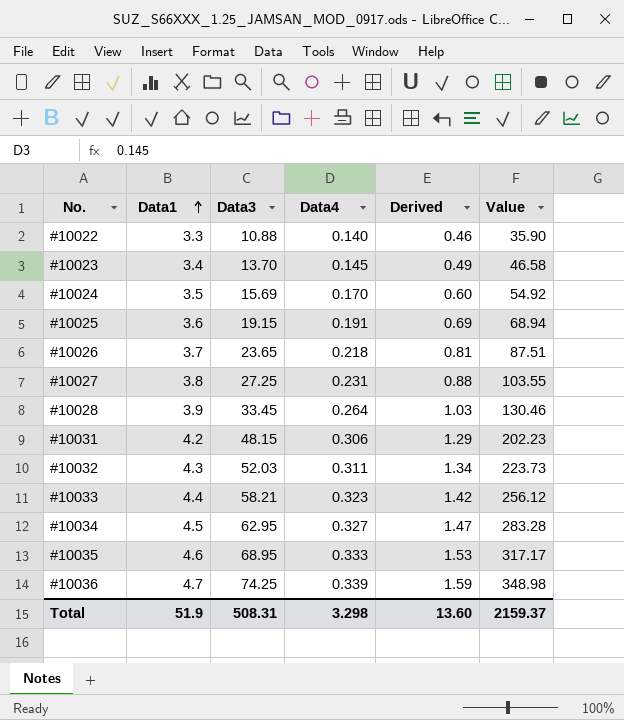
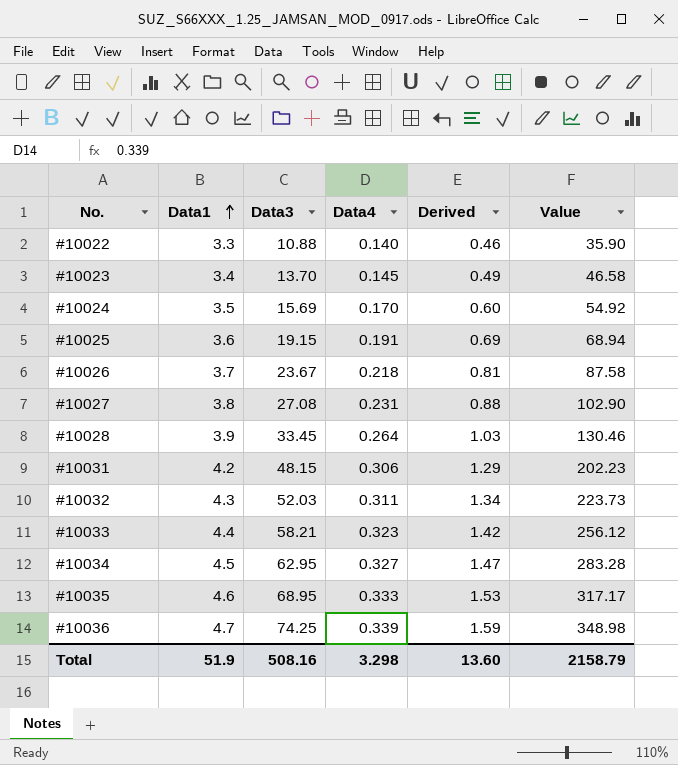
#10026 | Data3: 23.65 -> 23.67
#10026 | Value: 87.51 -> 87.58
#10027 | Data3: 27.25 -> 27.08
#10027 | Value: 103.55 -> 102.90
Total | Data3: 508.31 -> 508.16
Total | Value: 2159.37 -> 2158.79

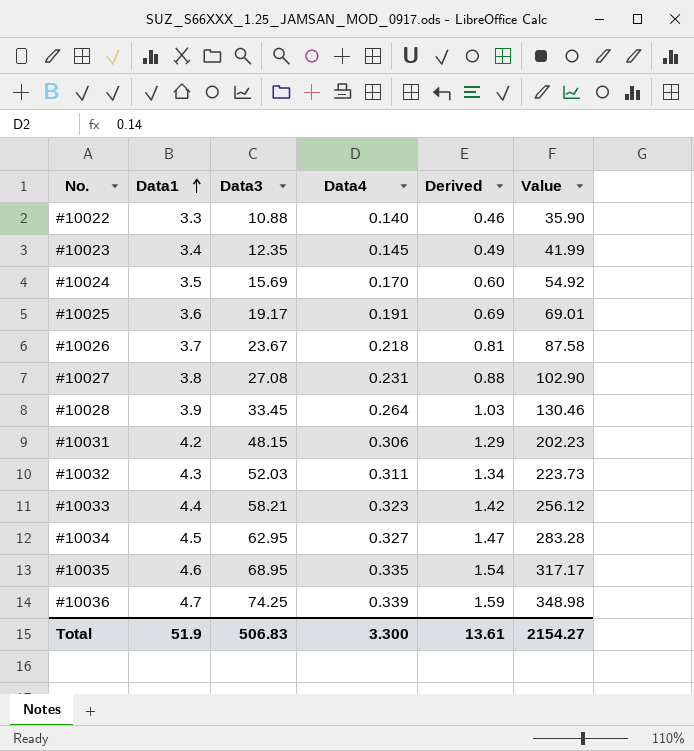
#10023 | Data3: 13.70 -> 12.35
#10023 | Value: 46.58 -> 41.99
#10025 | Data3: 19.15 -> 19.17
#10025 | Value: 68.94 -> 69.01
#10035 | Data4: 0.333 -> 0.335
#10035 | Derived: 1.53 -> 1.54
Total | Data3: 508.16 -> 506.83
Total | Data4: 3.298 -> 3.300
Total | Derived: 13.60 -> 13.61
Total | Value: 2158.79 -> 2154.27

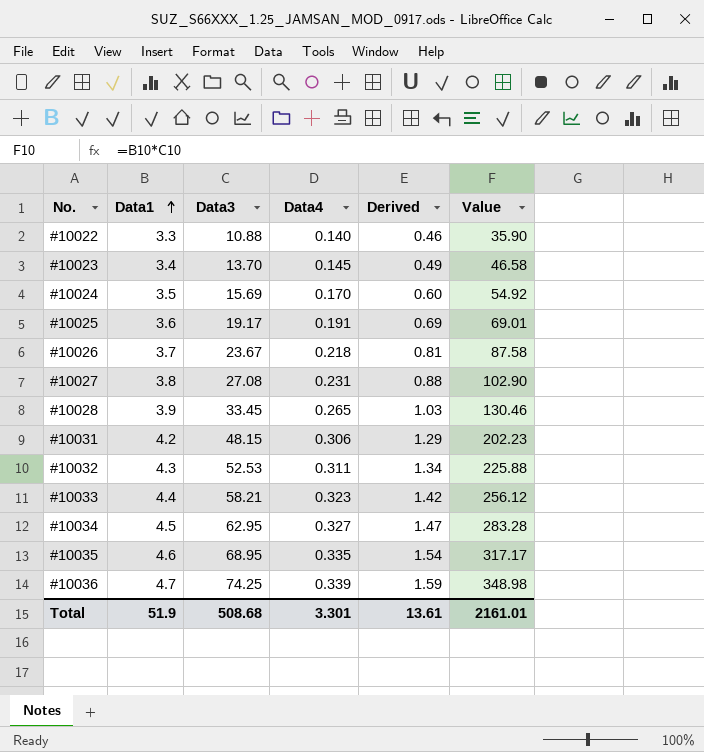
#10023 | Data3: 12.35 -> 13.70
#10023 | Value: 41.99 -> 46.58
#10028 | Data4: 0.264 -> 0.265
#10032 | Data3: 52.03 -> 52.53
#10032 | Value: 223.73 -> 225.88
Total | Data3: 506.83 -> 508.68
Total | Data4: 3.300 -> 3.301
Total | Value: 2154.27 -> 2161.01

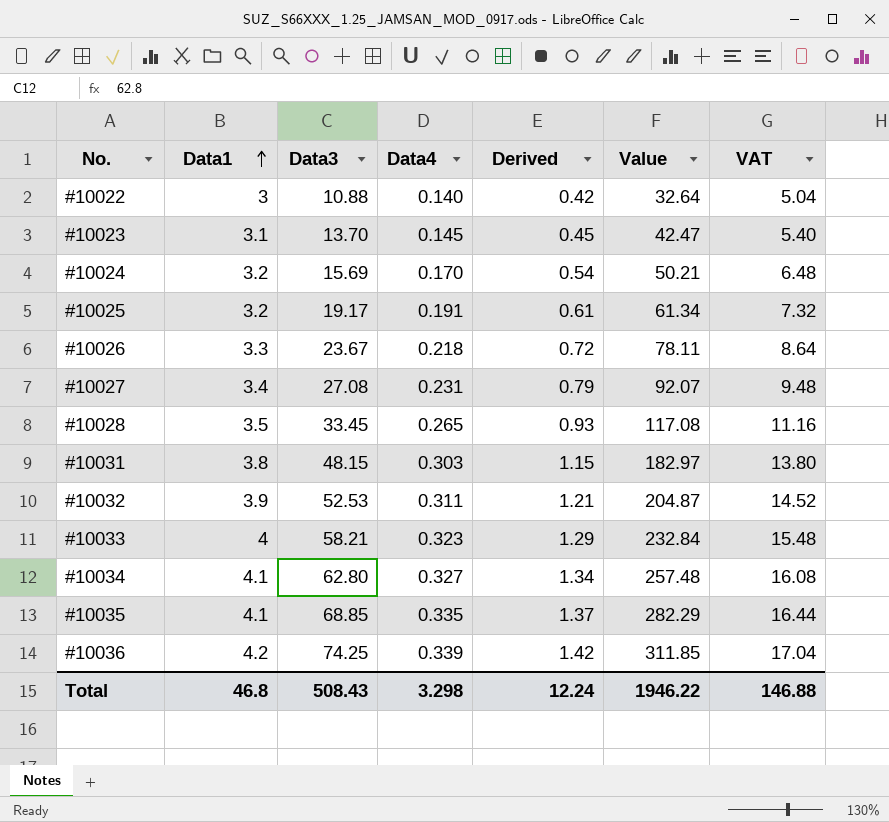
column VAT | formula: none -> [Derived] * 12
#10022 | Data1: 3.3 -> 3
#10022 | Derived: 0.46 -> 0.42
#10022 | Value: 35.90 -> 32.64
#10023 | Data1: 3.4 -> 3.1
#10023 | Derived: 0.49 -> 0.45
#10023 | Value: 46.58 -> 42.47
#10024 | Data1: 3.5 -> 3.2
#10024 | Derived: 0.60 -> 0.54
#10024 | Value: 54.92 -> 50.21
#10025 | Data1: 3.6 -> 3.2
#10025 | Derived: 0.69 -> 0.61
#10025 | Value: 69.01 -> 61.34
#10026 | Data1: 3.7 -> 3.3
#10026 | Derived: 0.81 -> 0.72
#10026 | Value: 87.58 -> 78.11
#10027 | Data1: 3.8 -> 3.4
#10027 | Derived: 0.88 -> 0.79
#10027 | Value: 102.90 -> 92.07
#10028 | Data1: 3.9 -> 3.5
#10028 | Derived: 1.03 -> 0.93
#10028 | Value: 130.46 -> 117.08
#10031 | Data1: 4.2 -> 3.8
#10031 | Data4: 0.306 -> 0.303
#10031 | Derived: 1.29 -> 1.15
#10031 | Value: 202.23 -> 182.97
#10032 | Data1: 4.3 -> 3.9
#10032 | Derived: 1.34 -> 1.21
#10032 | Value: 225.88 -> 204.87
#10033 | Data1: 4.4 -> 4
#10033 | Derived: 1.42 -> 1.29
#10033 | Value: 256.12 -> 232.84
#10034 | Data1: 4.5 -> 4.1
#10034 | Data3: 62.95 -> 62.80
#10034 | Derived: 1.47 -> 1.34
#10034 | Value: 283.28 -> 257.48
#10035 | Data1: 4.6 -> 4.1
#10035 | Data3: 68.95 -> 68.85
#10035 | Derived: 1.54 -> 1.37
#10035 | Value: 317.17 -> 282.29
#10036 | Data1: 4.7 -> 4.2
#10036 | Derived: 1.59 -> 1.42
#10036 | Value: 348.98 -> 311.85
Total | Data1: 51.9 -> 46.8
Total | Data3: 508.68 -> 508.43
Total | Data4: 3.301 -> 3.298
Total | Derived: 13.61 -> 12.24
Total | Value: 2161.01 -> 1946.22

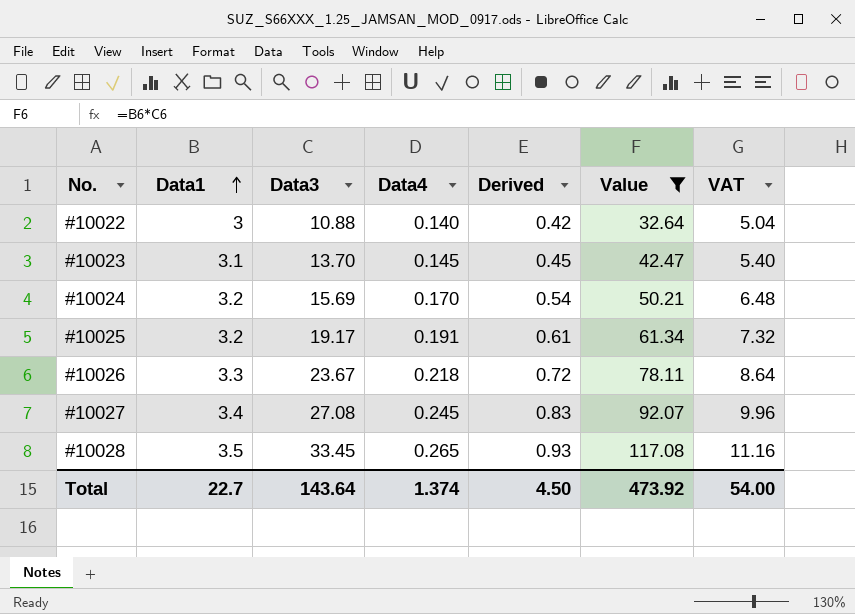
filter: none -> Value <= 117.08
#10027 | Data4: 0.231 -> 0.245
#10027 | Derived: 0.79 -> 0.83
#10027 | VAT: 9.48 -> 9.96
Total | Data1: 46.8 -> 22.7
Total | Data3: 508.43 -> 143.64
Total | Data4: 3.298 -> 1.374
Total | Derived: 12.24 -> 4.50
Total | Value: 1946.22 -> 473.92
Total | VAT: 146.88 -> 54.00

